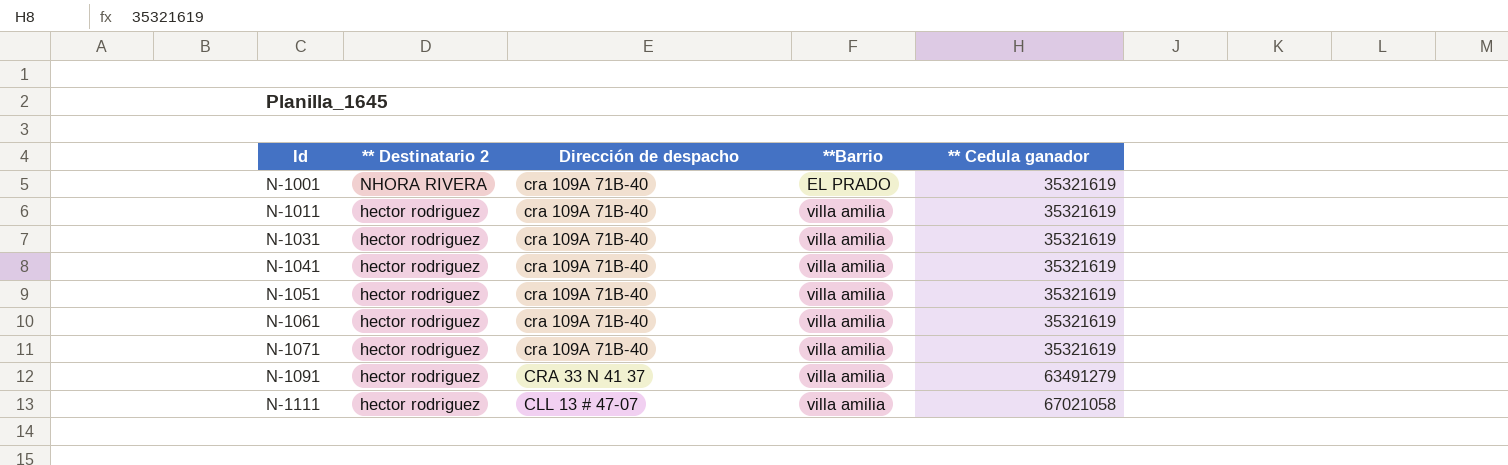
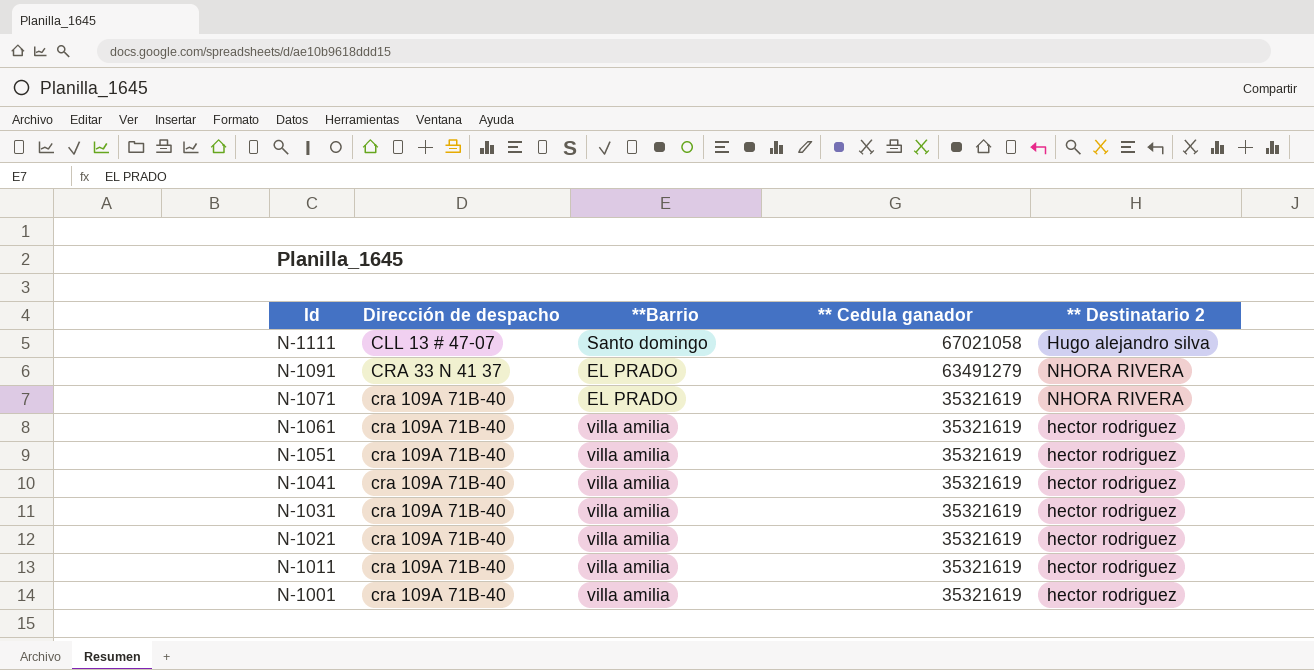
row order: Id ascending -> Id descending
column ** Destinatario 2 | position: 2 -> 5
N-1111 | **Barrio: villa amilia -> Santo domingo
N-1111 | ** Destinatario 2: hector rodriguez -> Hugo alejandro silva
N-1091 | **Barrio: villa amilia -> EL PRADO
N-1091 | ** Destinatario 2: hector rodriguez -> NHORA RIVERA
N-1071 | **Barrio: villa amilia -> EL PRADO
N-1071 | ** Destinatario 2: hector rodriguez -> NHORA RIVERA
row N-1021: none -> cra 109A 71B-40 | villa amilia | 35321619 | hector rodriguez
N-1001 | **Barrio: EL PRADO -> villa amilia
N-1001 | ** Destinatario 2: NHORA RIVERA -> hector rodriguez

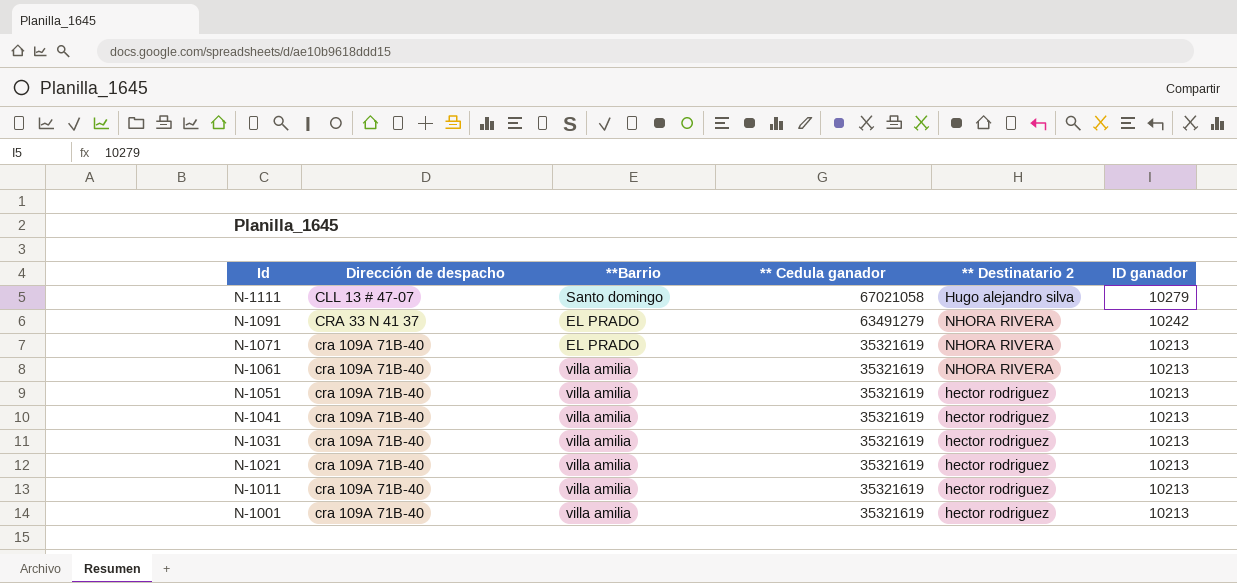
column ID ganador | position: none -> 6
N-1061 | ** Destinatario 2: hector rodriguez -> NHORA RIVERA

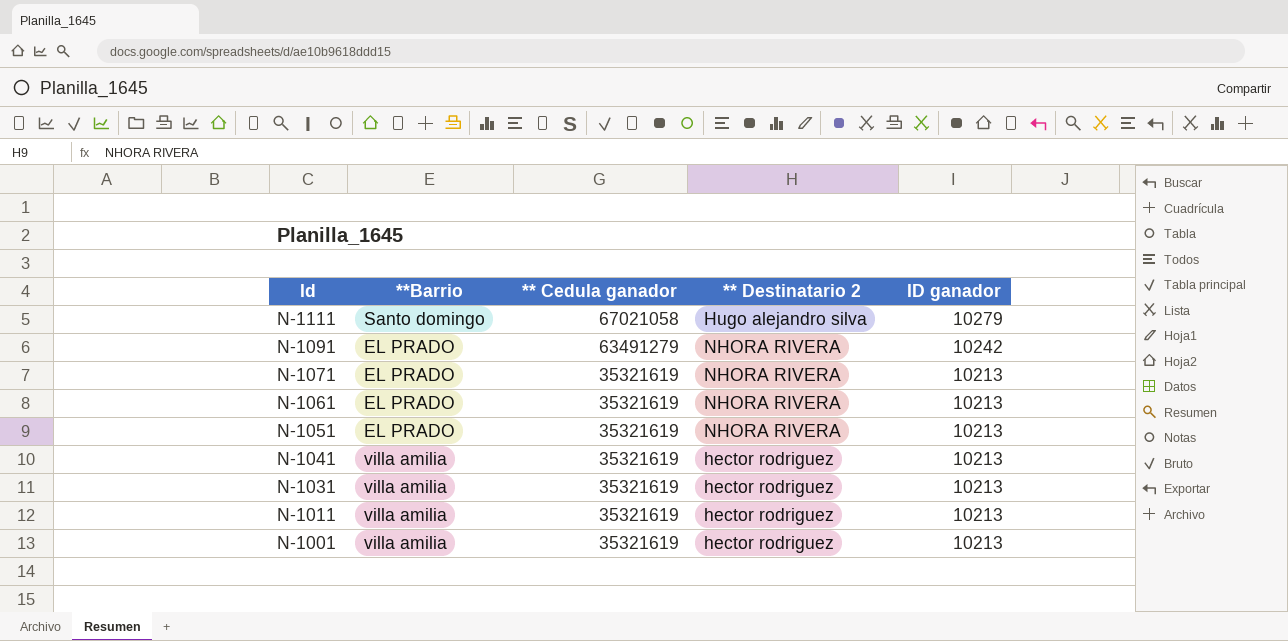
column Dirección de despacho | position: 2 -> none
row N-1021: cra 109A 71B-40 | villa amilia | 35321619 | hector rodriguez | 10213 -> none
N-1061 | **Barrio: villa amilia -> EL PRADO
N-1051 | **Barrio: villa amilia -> EL PRADO
N-1051 | ** Destinatario 2: hector rodriguez -> NHORA RIVERA

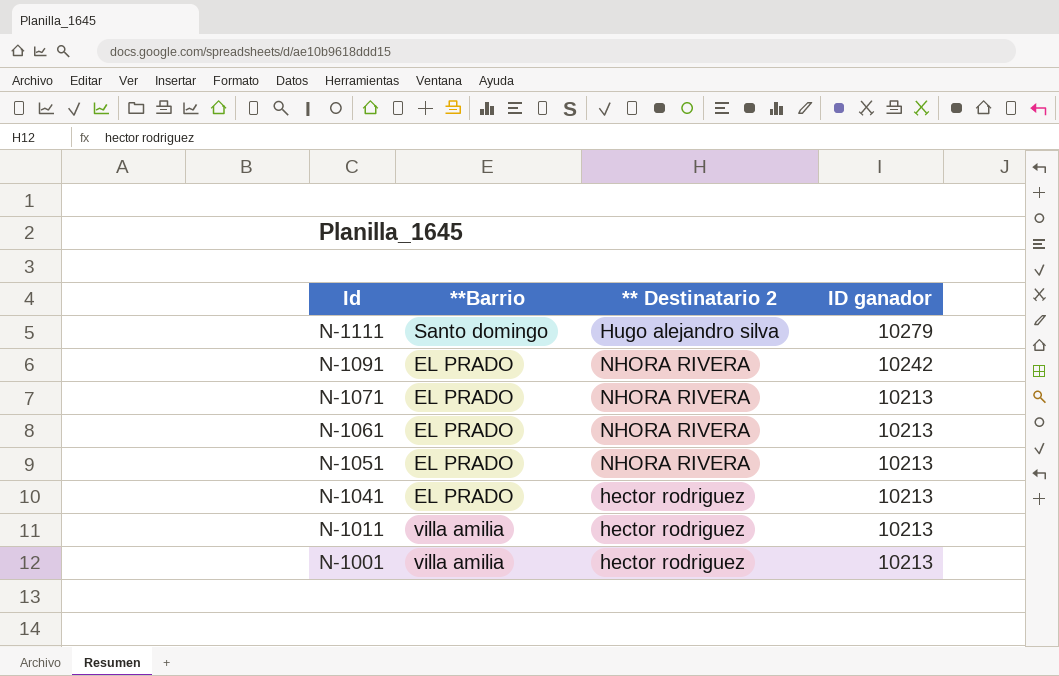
column ** Cedula ganador | position: 3 -> none
row N-1031: villa amilia | 35321619 | hector rodriguez | 10213 -> none
N-1041 | **Barrio: villa amilia -> EL PRADO

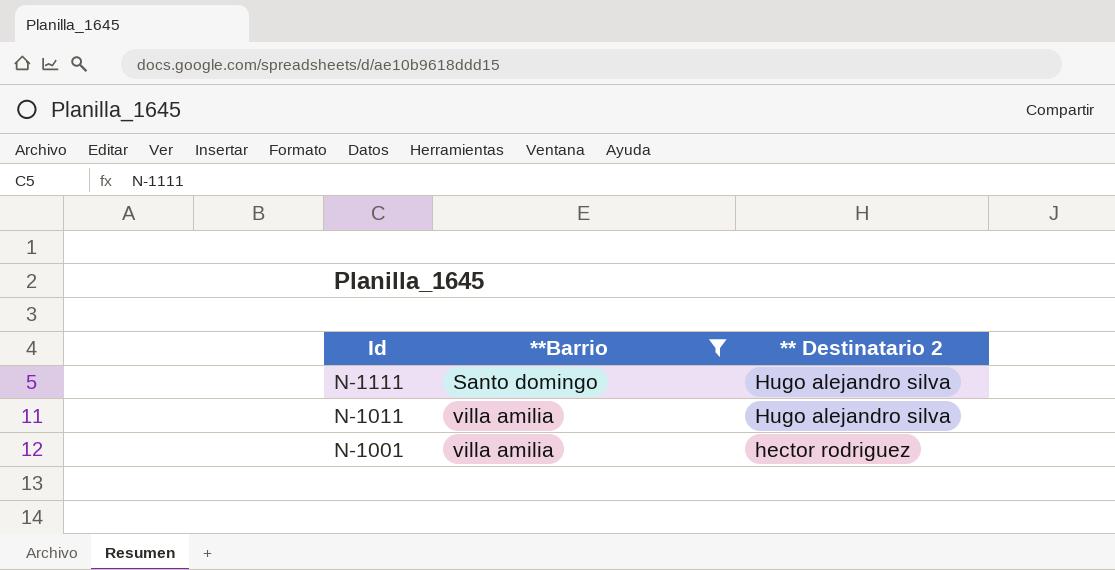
filter: none -> **Barrio != EL PRADO
column ID ganador | position: 4 -> none
N-1011 | ** Destinatario 2: hector rodriguez -> Hugo alejandro silva

